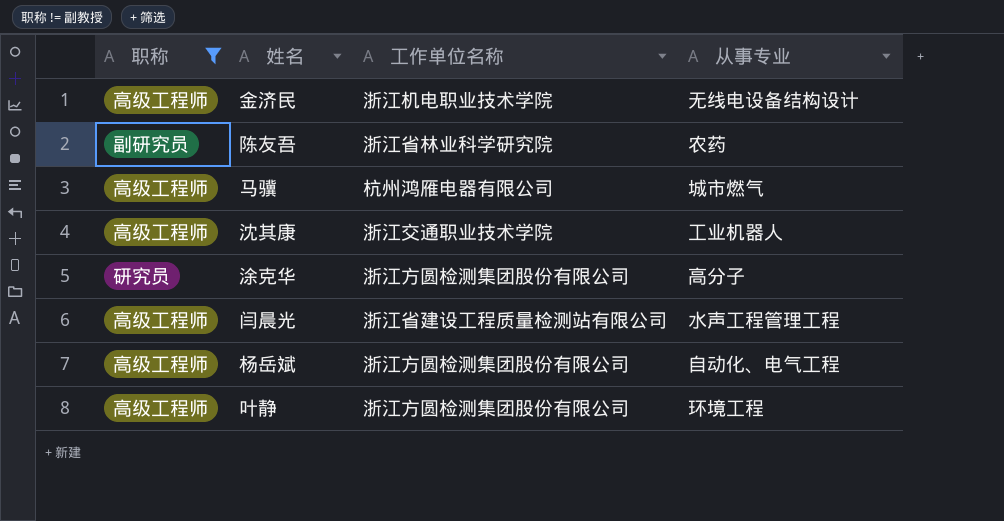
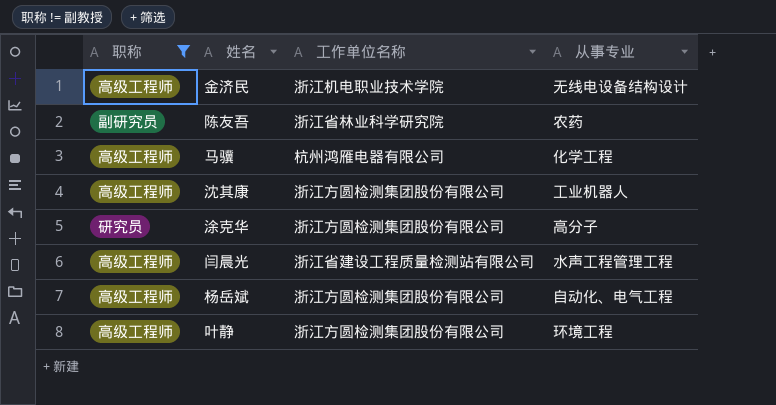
马骥 | 从事专业: 城市燃气 -> 化学工程
沈其康 | 工作单位名称: 浙江交通职业技术学院 -> 浙江方圆检测集团股份有限公司

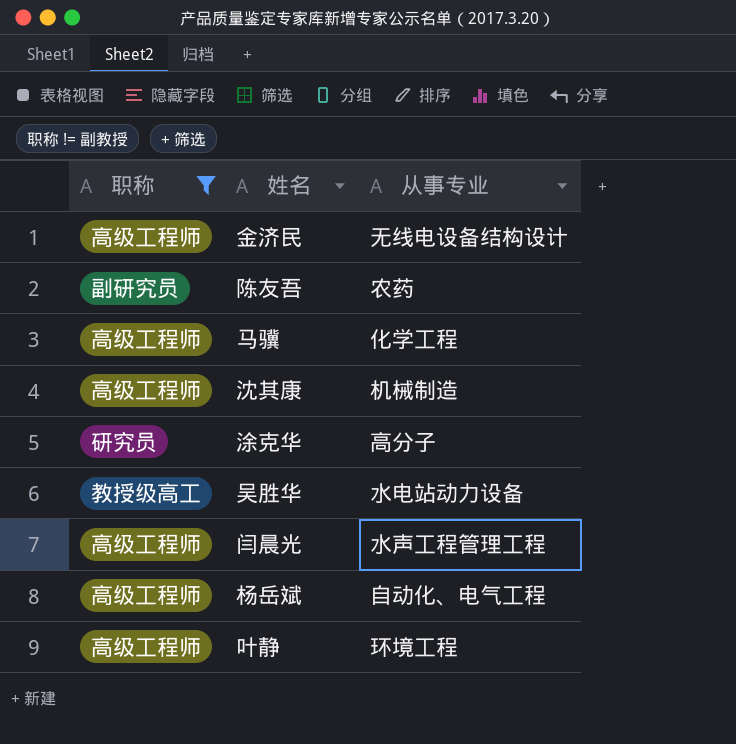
column 工作单位名称 | position: 3 -> none
沈其康 | 从事专业: 工业机器人 -> 机械制造
row 吴胜华: none -> 教授级高工 | 水电站动力设备

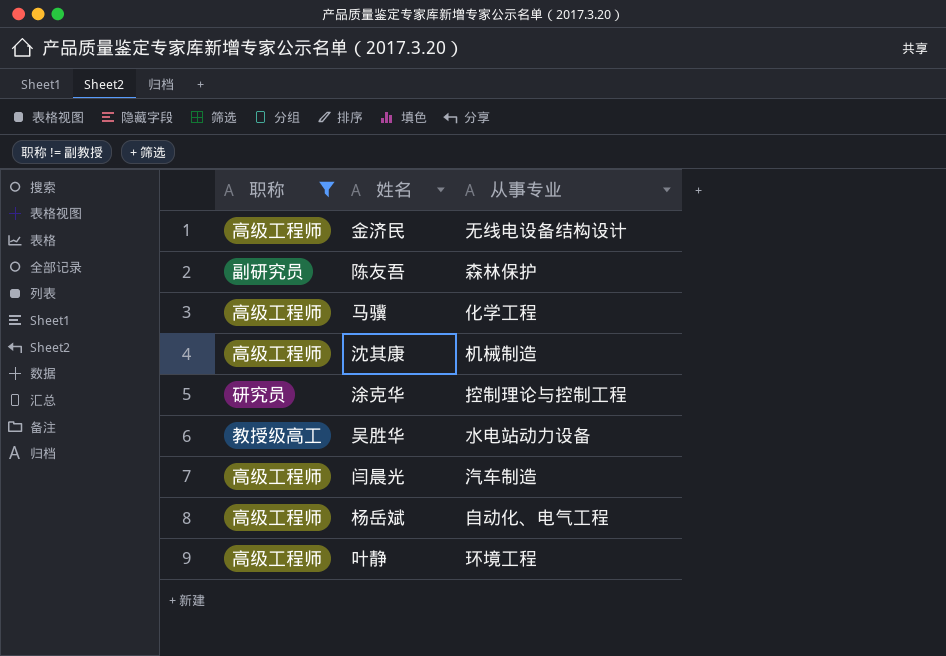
陈友吾 | 从事专业: 农药 -> 森林保护
涂克华 | 从事专业: 高分子 -> 控制理论与控制工程
闫晨光 | 从事专业: 水声工程管理工程 -> 汽车制造

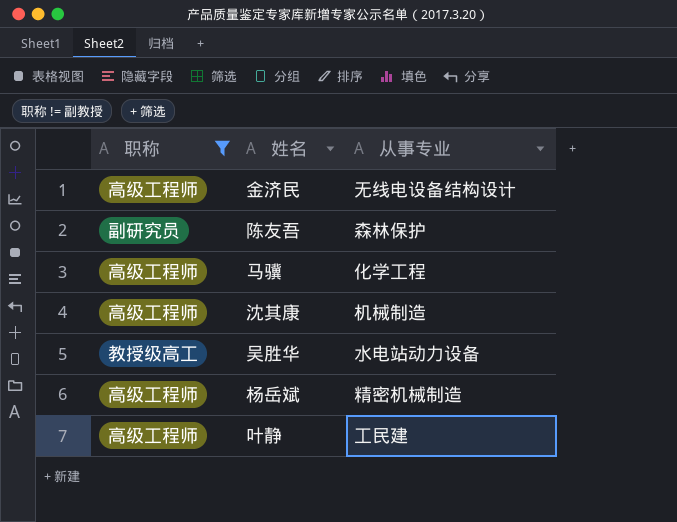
row 涂克华: 研究员 | 控制理论与控制工程 -> none
row 闫晨光: 高级工程师 | 汽车制造 -> none
杨岳斌 | 从事专业: 自动化、电气工程 -> 精密机械制造
叶静 | 从事专业: 环境工程 -> 工民建

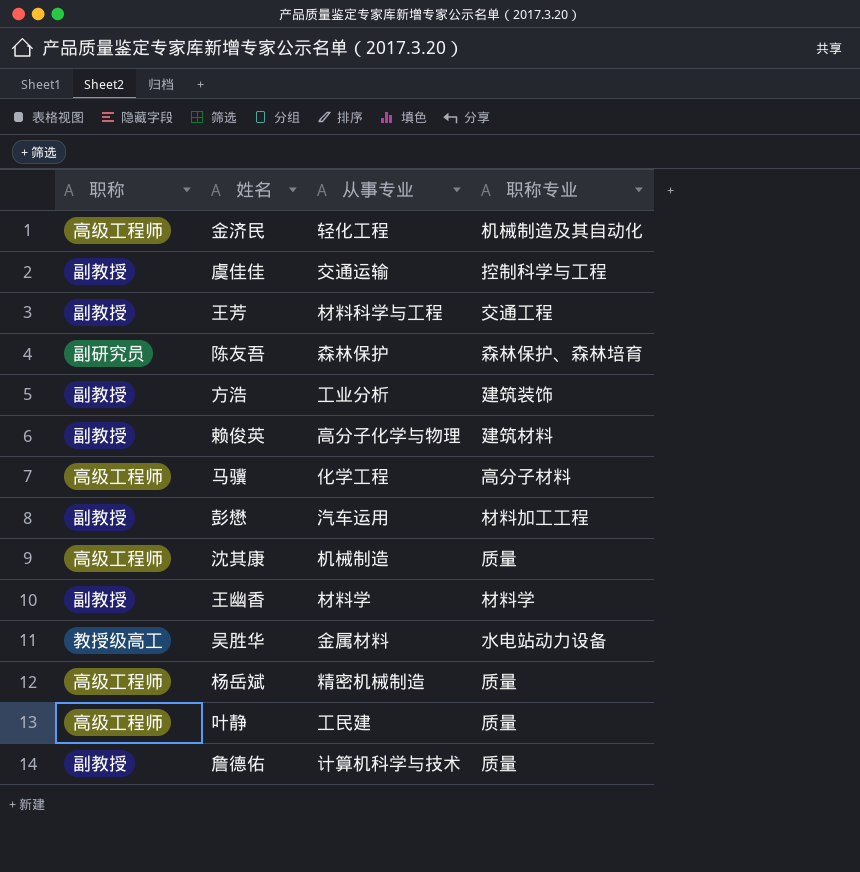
filter: 职称 != 副教授 -> none
column 职称专业 | position: none -> 4
金济民 | 从事专业: 无线电设备结构设计 -> 轻化工程
吴胜华 | 从事专业: 水电站动力设备 -> 金属材料

